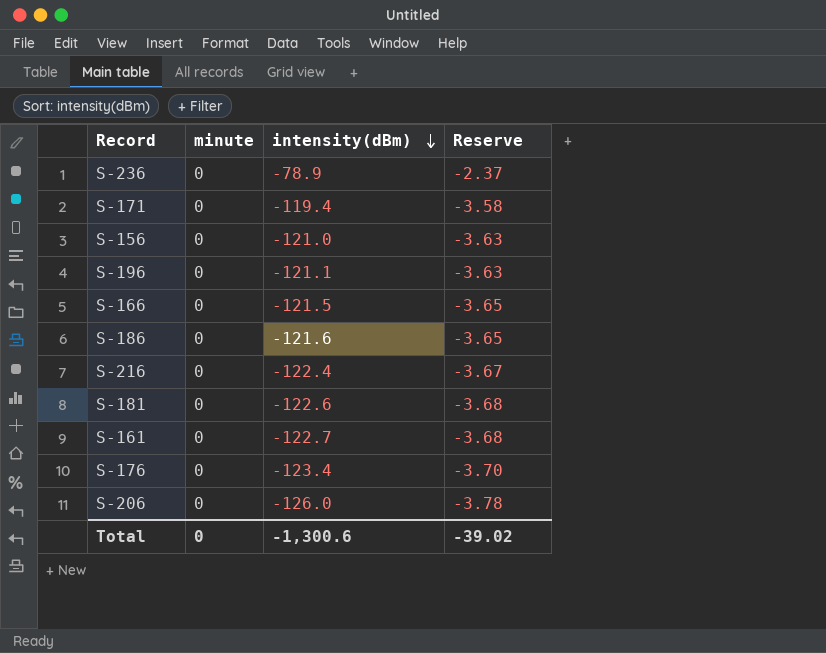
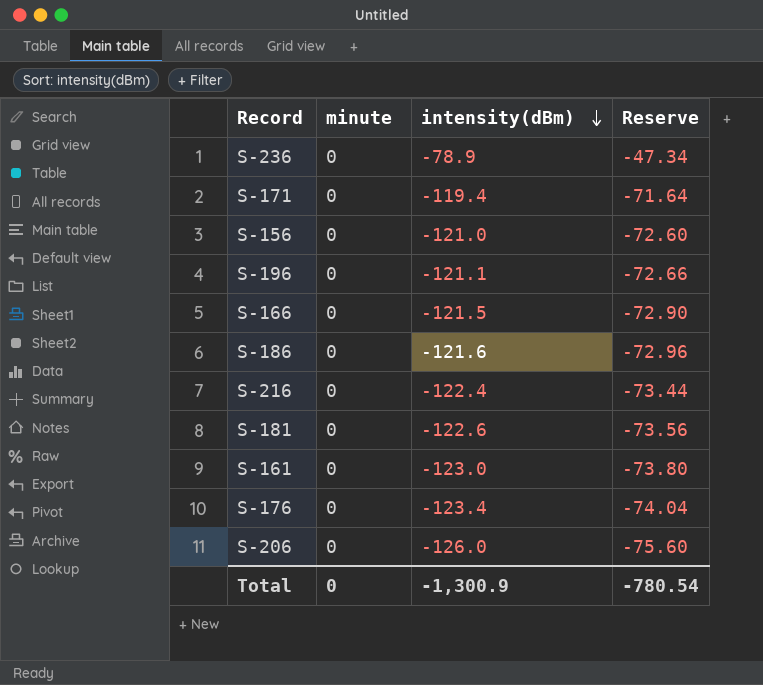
column Reserve | formula: [intensity(dBm)] * 0.03 -> [intensity(dBm)] * 0.6
S-161 | intensity(dBm): -122.7 -> -123.0
Total | intensity(dBm): -1,300.6 -> -1,300.9
Total | Reserve: -39.02 -> -780.54

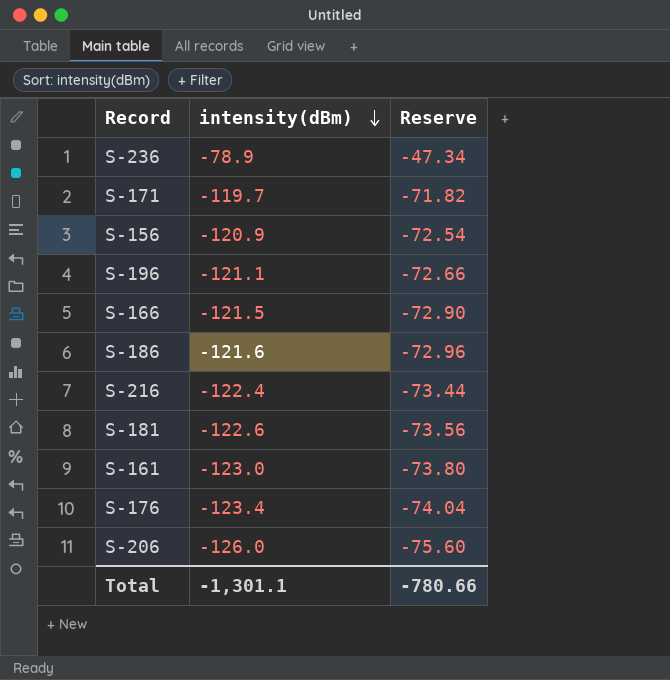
column minute | position: 2 -> none
S-171 | intensity(dBm): -119.4 -> -119.7
S-171 | Reserve: -71.64 -> -71.82
S-156 | intensity(dBm): -121.0 -> -120.9
S-156 | Reserve: -72.60 -> -72.54
Total | intensity(dBm): -1,300.9 -> -1,301.1
Total | Reserve: -780.54 -> -780.66

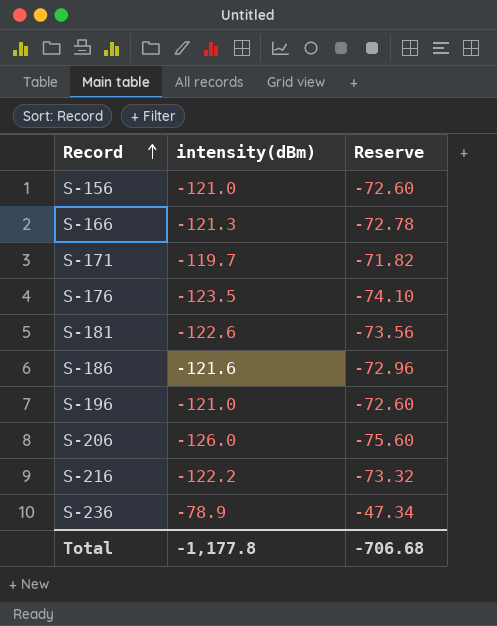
row order: intensity(dBm) descending -> Record ascending
row S-161: -123.0 | -73.80 -> none
S-156 | intensity(dBm): -120.9 -> -121.0
S-156 | Reserve: -72.54 -> -72.60
S-166 | intensity(dBm): -121.5 -> -121.3
S-166 | Reserve: -72.90 -> -72.78
S-176 | intensity(dBm): -123.4 -> -123.5
S-176 | Reserve: -74.04 -> -74.10
S-196 | intensity(dBm): -121.1 -> -121.0
S-196 | Reserve: -72.66 -> -72.60
S-216 | intensity(dBm): -122.4 -> -122.2
S-216 | Reserve: -73.44 -> -73.32
Total | intensity(dBm): -1,301.1 -> -1,177.8
Total | Reserve: -780.66 -> -706.68

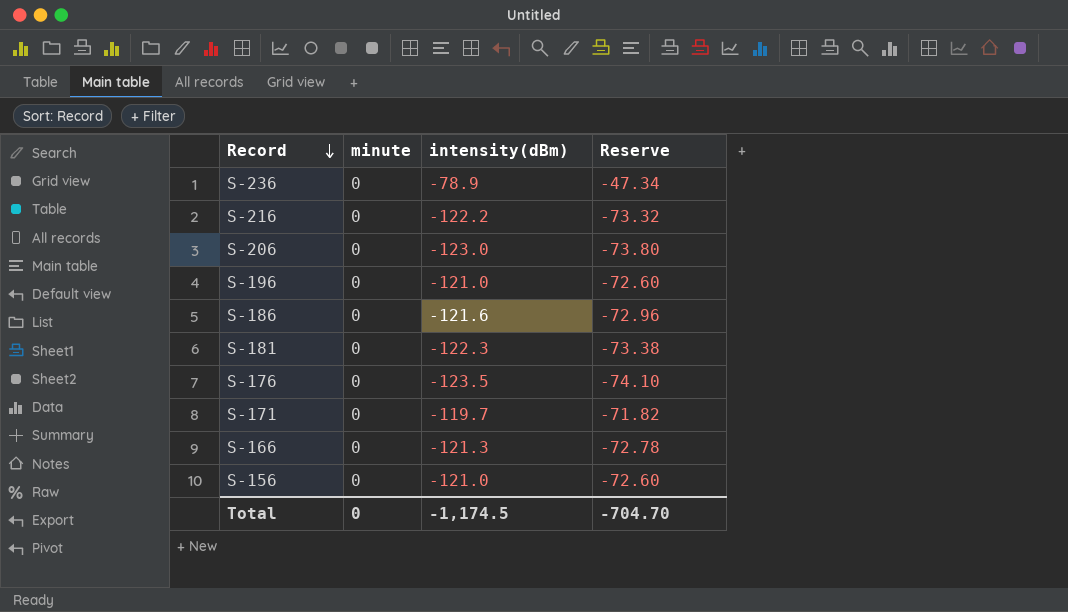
row order: Record ascending -> Record descending
column minute | position: none -> 2
S-206 | intensity(dBm): -126.0 -> -123.0
S-206 | Reserve: -75.60 -> -73.80
S-181 | intensity(dBm): -122.6 -> -122.3
S-181 | Reserve: -73.56 -> -73.38
Total | intensity(dBm): -1,177.8 -> -1,174.5
Total | Reserve: -706.68 -> -704.70

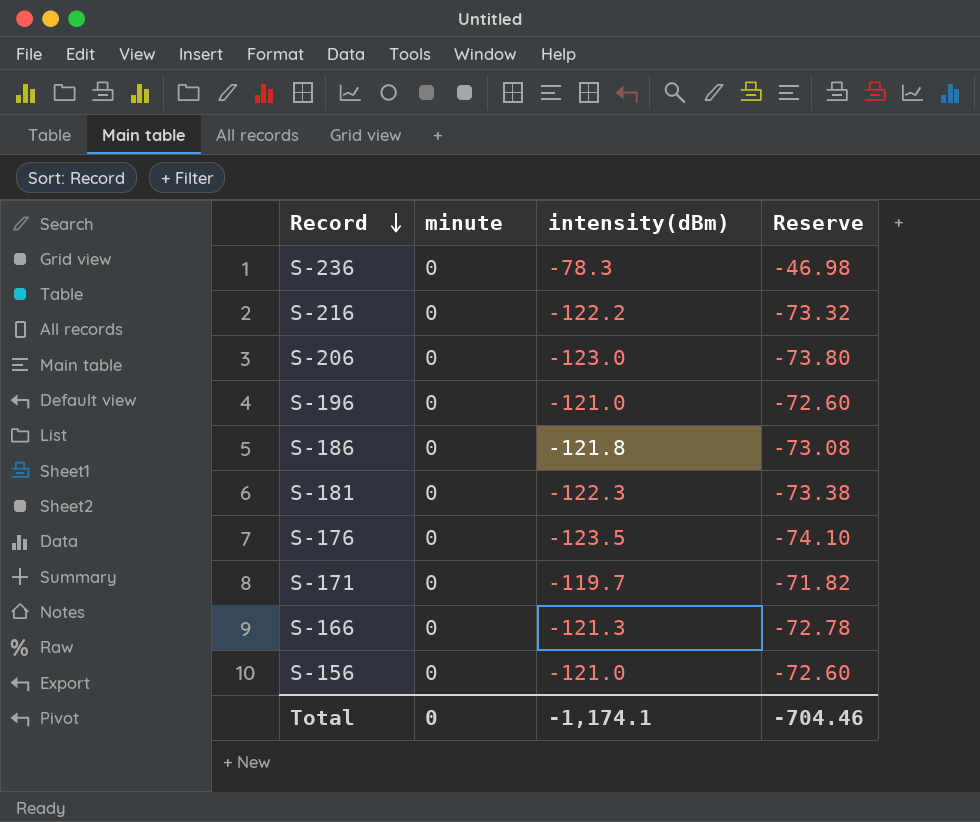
S-236 | intensity(dBm): -78.9 -> -78.3
S-236 | Reserve: -47.34 -> -46.98
S-186 | intensity(dBm): -121.6 -> -121.8
S-186 | Reserve: -72.96 -> -73.08
Total | intensity(dBm): -1,174.5 -> -1,174.1
Total | Reserve: -704.70 -> -704.46

